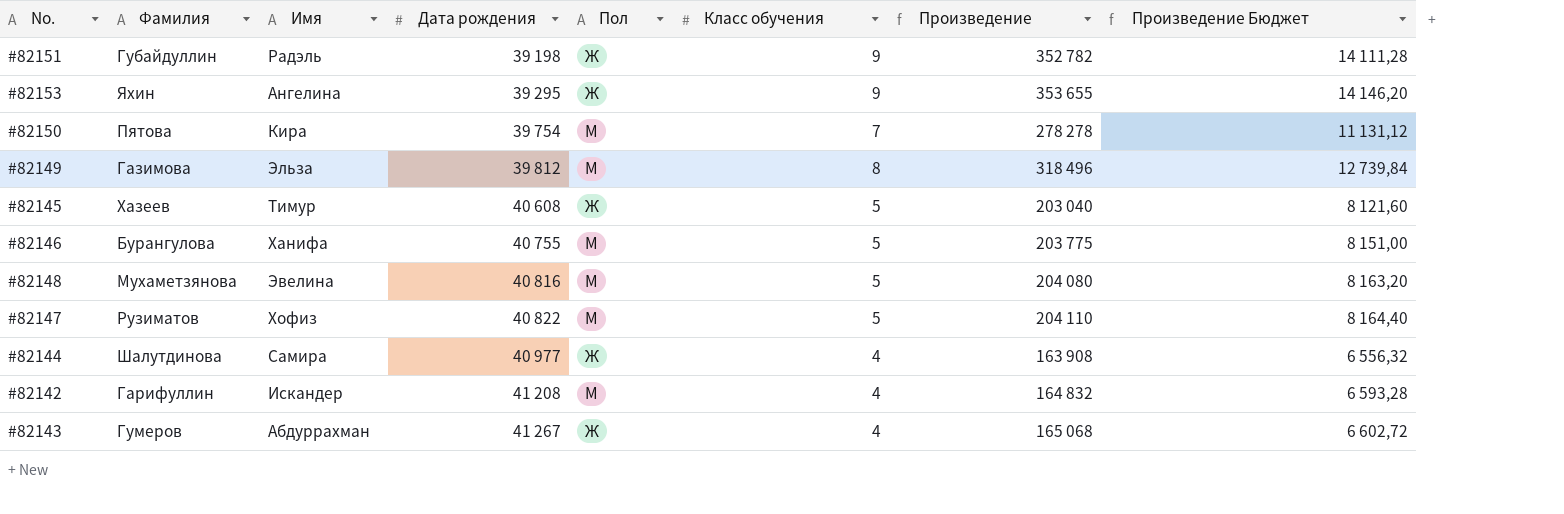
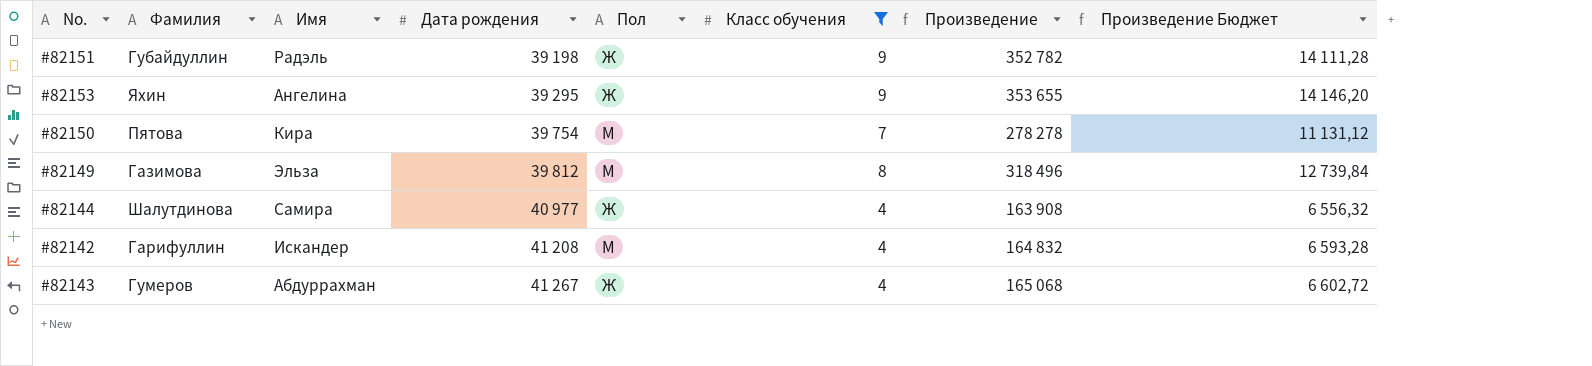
filter: none -> Класс обучения != 5

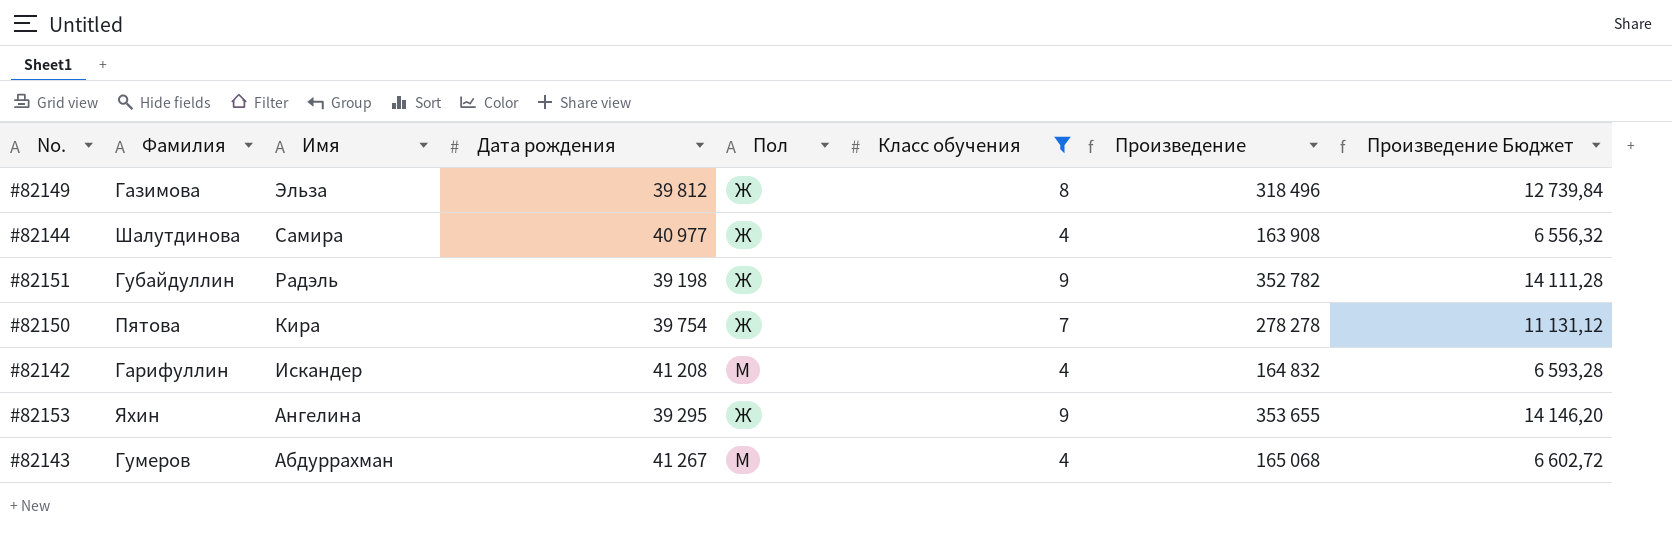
row order: Дата рождения ascending -> Имя descending
#82149 | Пол: М -> Ж
#82150 | Пол: М -> Ж
#82143 | Пол: Ж -> М

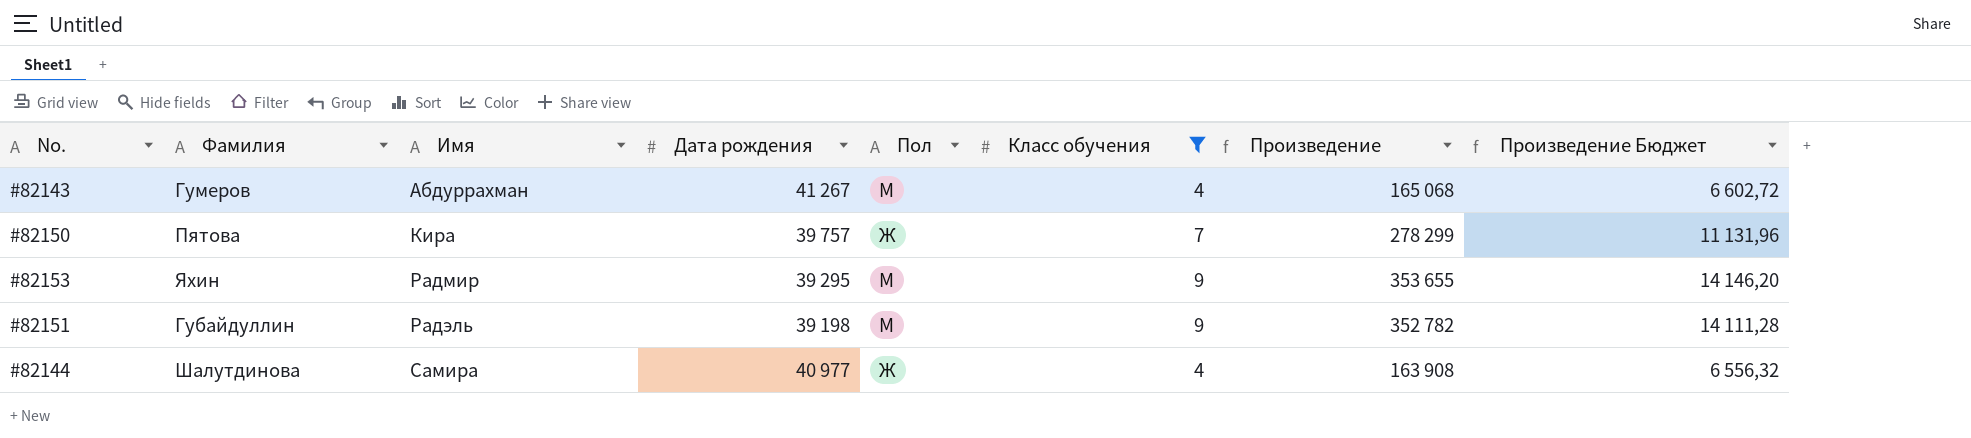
row order: Имя descending -> Имя ascending
row #82149: Газимова | Эльза | 39 812 | Ж | 8 | 318 496 | 12 739,84 -> none
row #82142: Гарифуллин | Искандер | 41 208 | М | 4 | 164 832 | 6 593,28 -> none
#82150 | Дата рождения: 39 754 -> 39 757
#82150 | Произведение: 278 278 -> 278 299
#82150 | Произведение Бюджет: 11 131,12 -> 11 131,96
#82153 | Имя: Ангелина -> Радмир
#82153 | Пол: Ж -> М
#82151 | Пол: Ж -> М

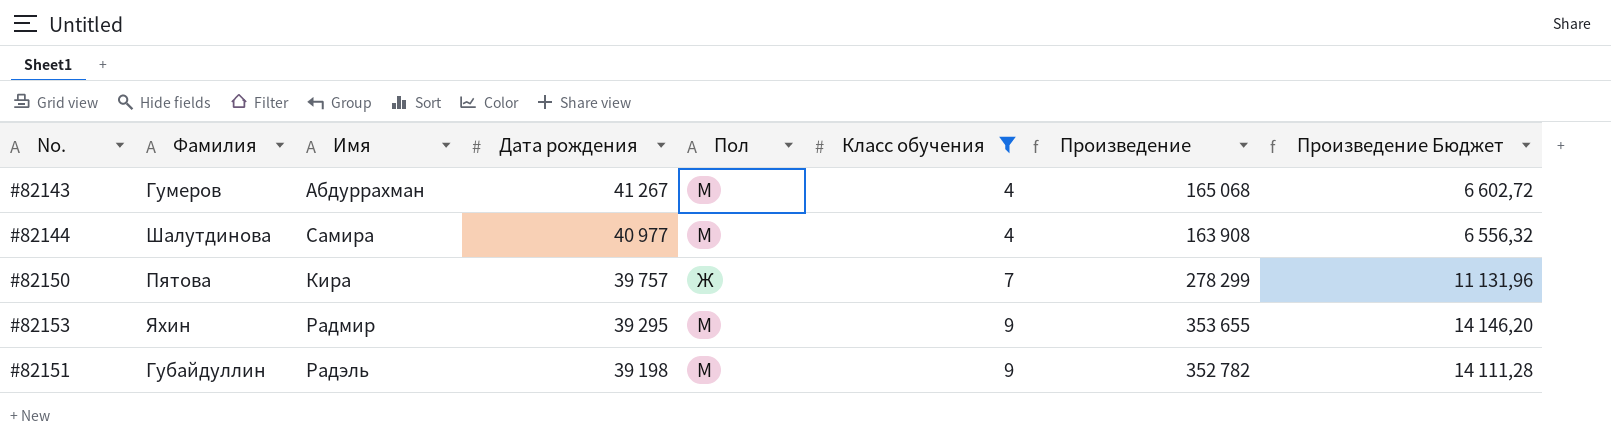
row order: Имя ascending -> Дата рождения descending
#82144 | Пол: Ж -> М

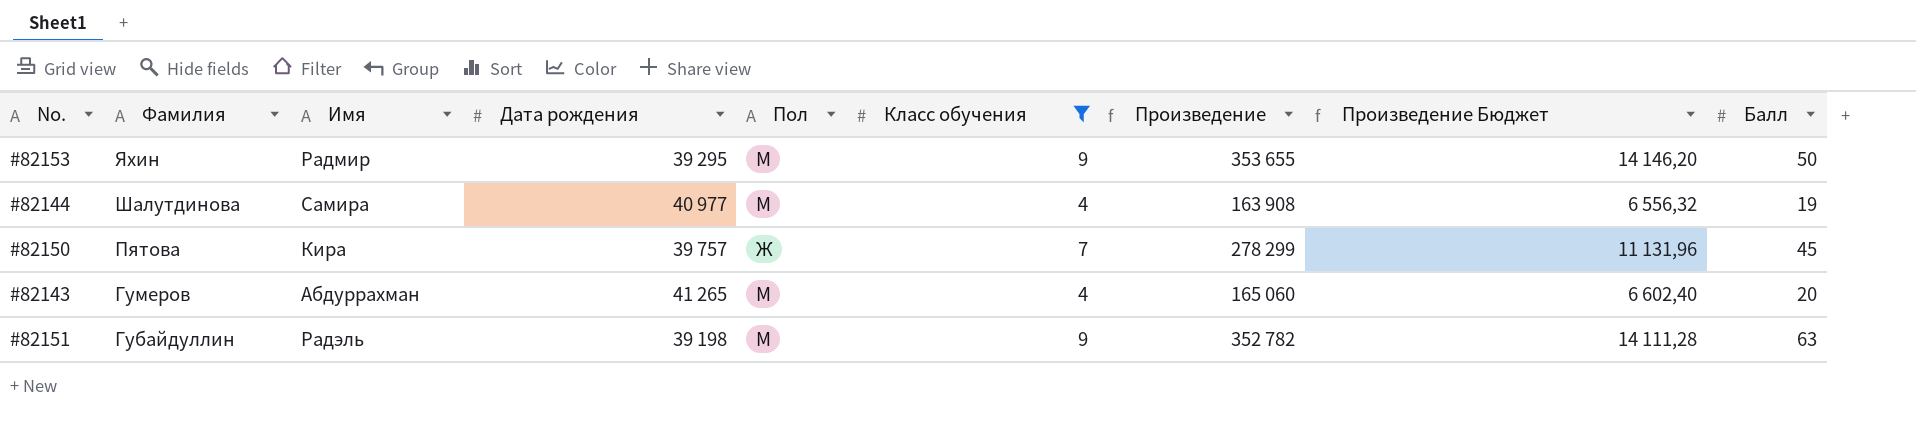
row order: Дата рождения descending -> Фамилия descending
column Балл | position: none -> 9
#82143 | Дата рождения: 41 267 -> 41 265
#82143 | Произведение: 165 068 -> 165 060
#82143 | Произведение Бюджет: 6 602,72 -> 6 602,40

